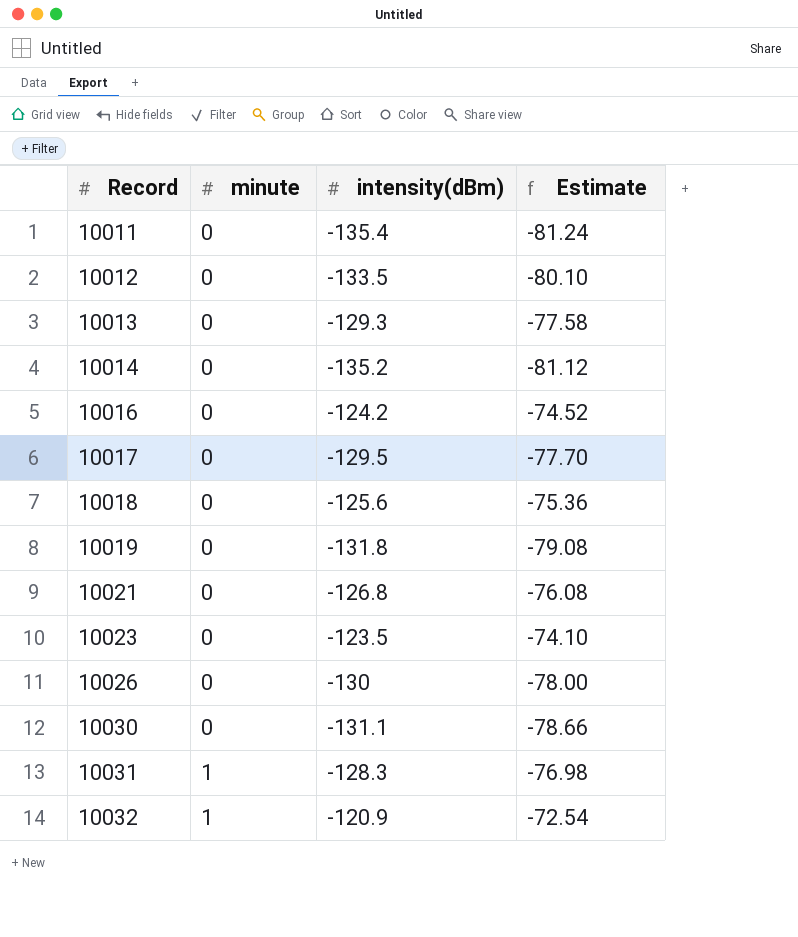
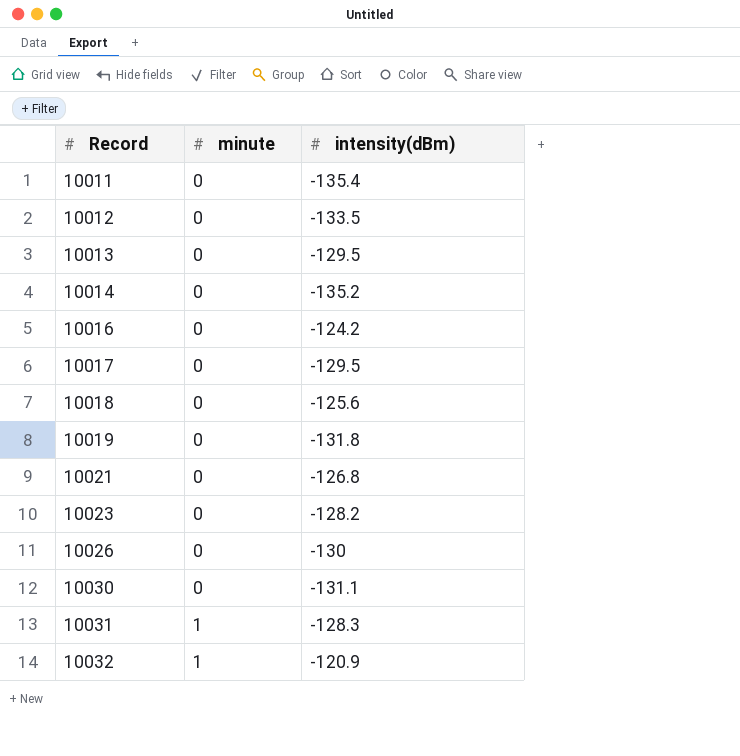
column Estimate | formula: [intensity(dBm)] * 0.6 -> none
10013 | intensity(dBm): -129.3 -> -129.5
10023 | intensity(dBm): -123.5 -> -128.2

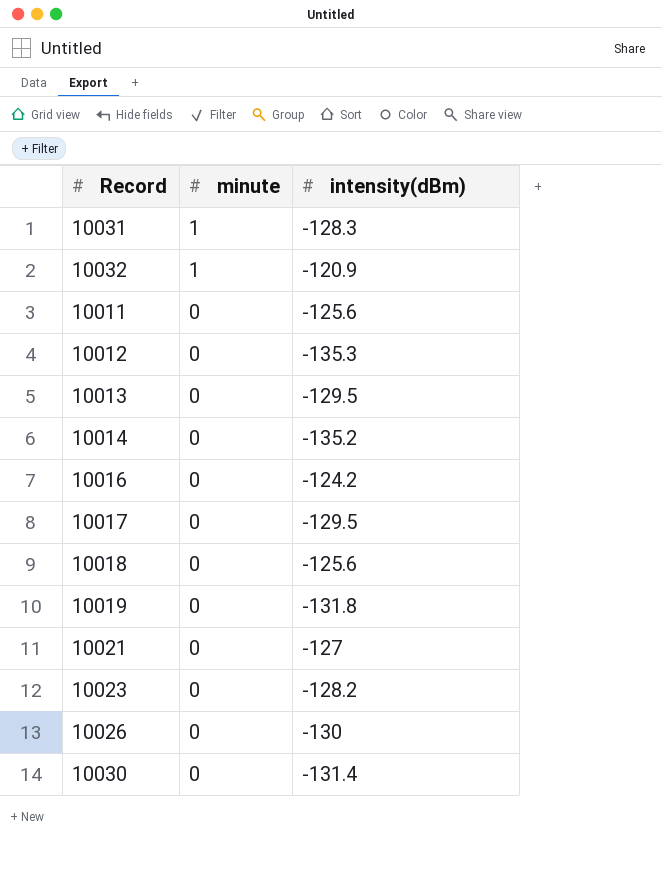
row order: Record ascending -> minute descending
10011 | intensity(dBm): -135.4 -> -125.6
10012 | intensity(dBm): -133.5 -> -135.3
10021 | intensity(dBm): -126.8 -> -127
10030 | intensity(dBm): -131.1 -> -131.4

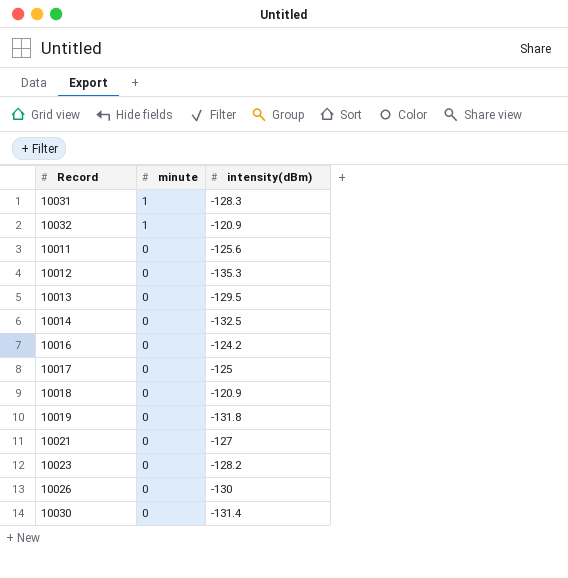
10014 | intensity(dBm): -135.2 -> -132.5
10017 | intensity(dBm): -129.5 -> -125
10018 | intensity(dBm): -125.6 -> -120.9

